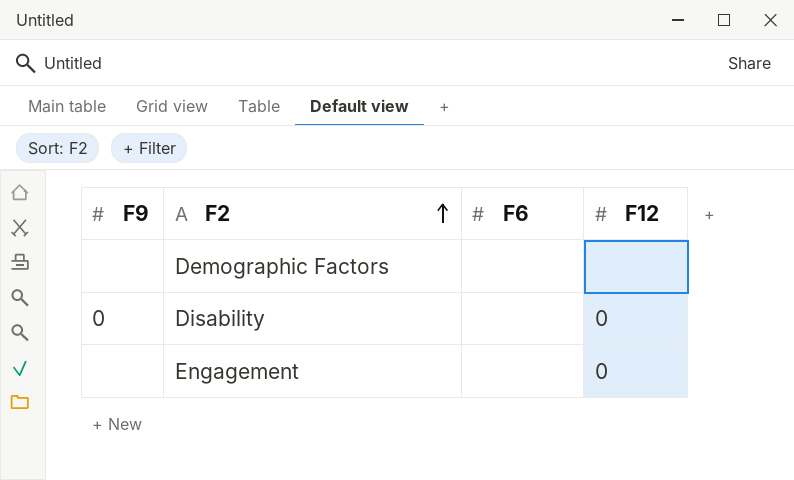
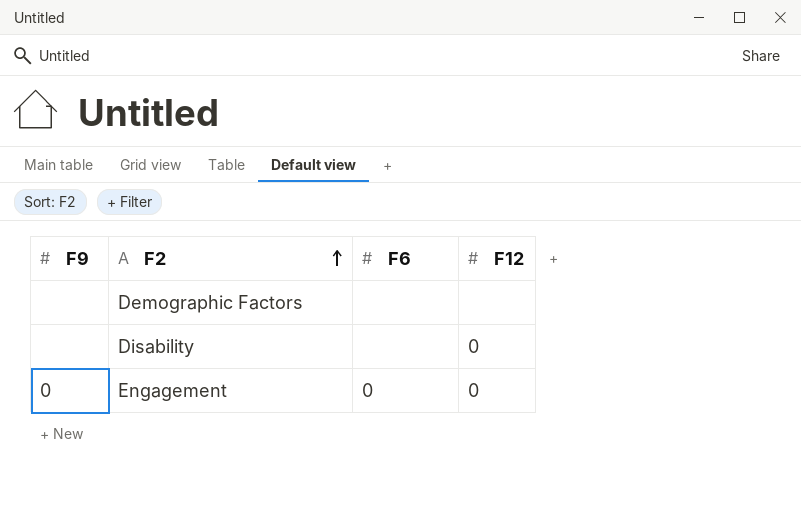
Disability | F9: 0 -> none
Engagement | F9: none -> 0
Engagement | F6: none -> 0

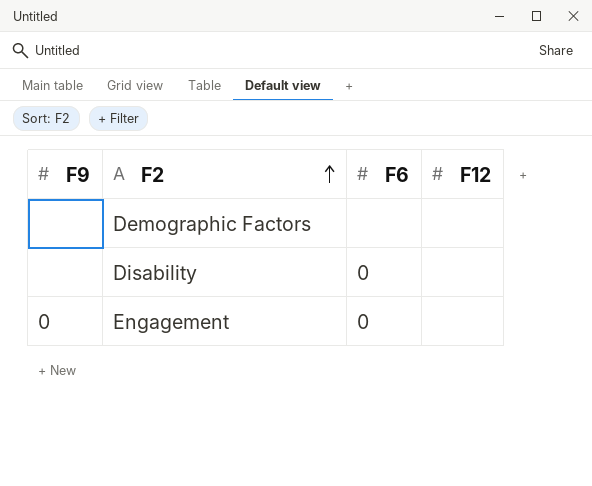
Disability | F6: none -> 0
Disability | F12: 0 -> none
Engagement | F12: 0 -> none

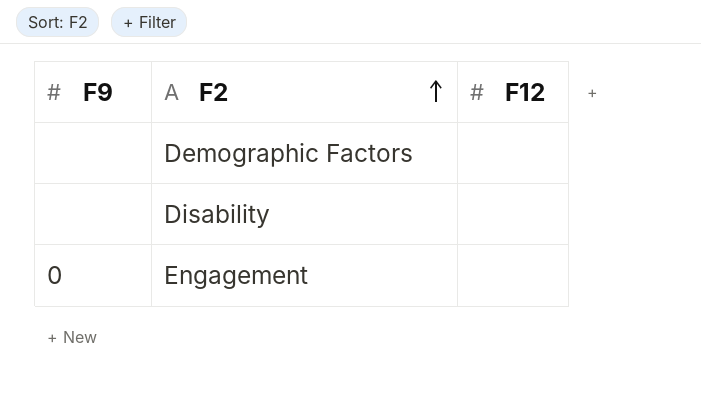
column F6 | position: 3 -> none

